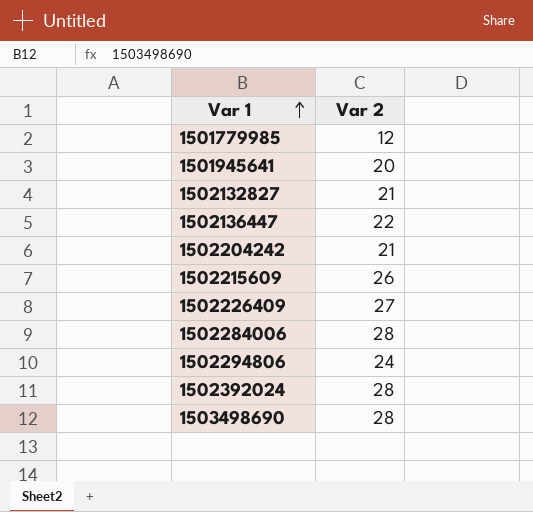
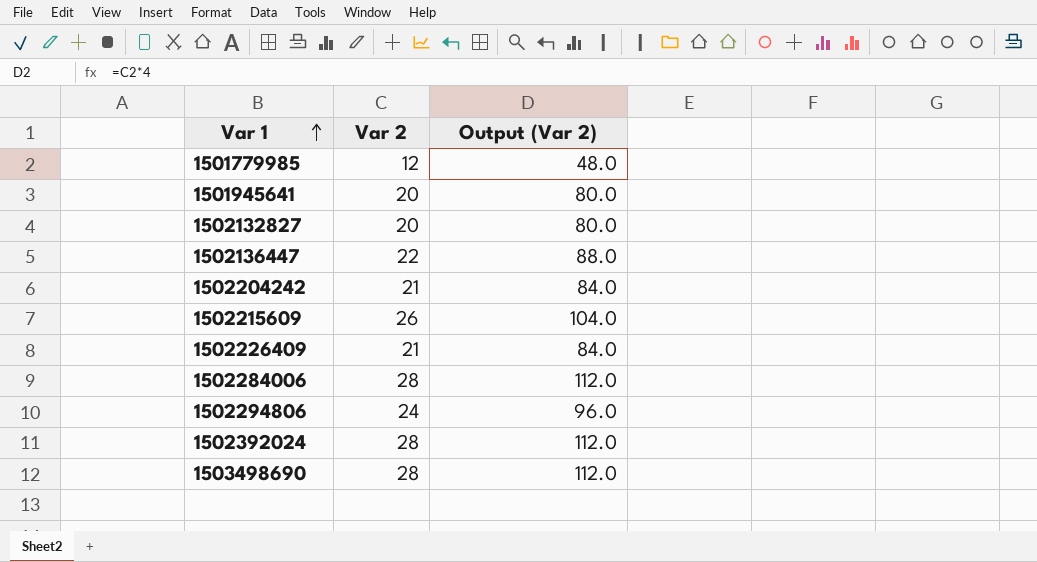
column Output (Var 2) | formula: none -> [Var 2] * 4
1502132827 | Var 2: 21 -> 20
1502226409 | Var 2: 27 -> 21

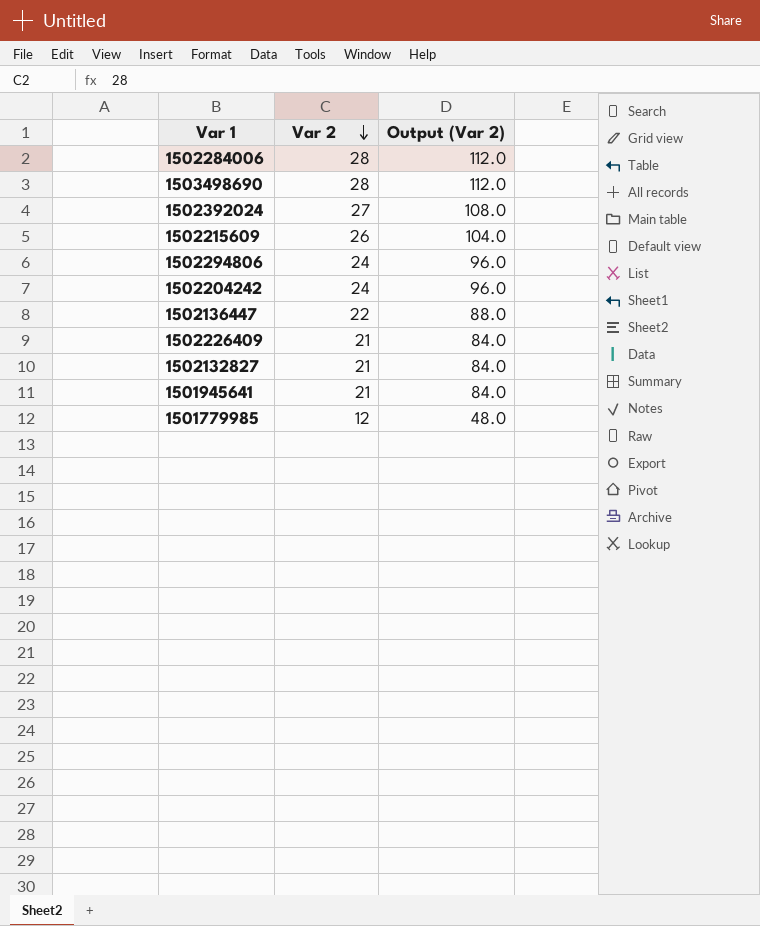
row order: Var 1 ascending -> Var 2 descending
1502392024 | Var 2: 28 -> 27
1502392024 | Output (Var 2): 112.0 -> 108.0
1502204242 | Var 2: 21 -> 24
1502204242 | Output (Var 2): 84.0 -> 96.0
1502132827 | Var 2: 20 -> 21
1502132827 | Output (Var 2): 80.0 -> 84.0
1501945641 | Var 2: 20 -> 21
1501945641 | Output (Var 2): 80.0 -> 84.0

